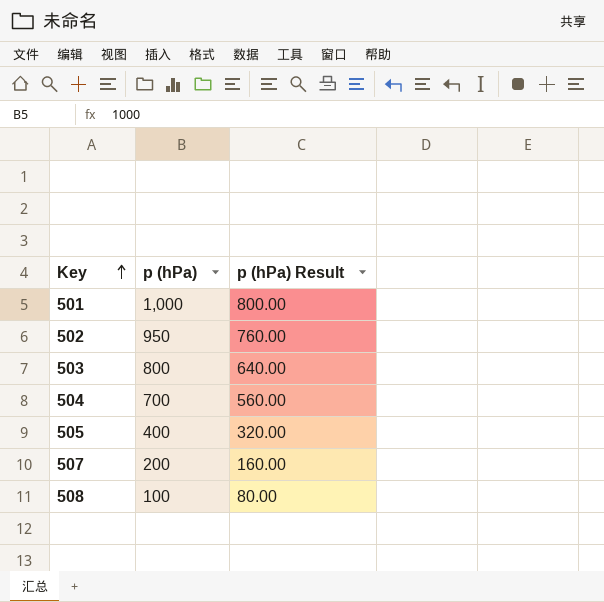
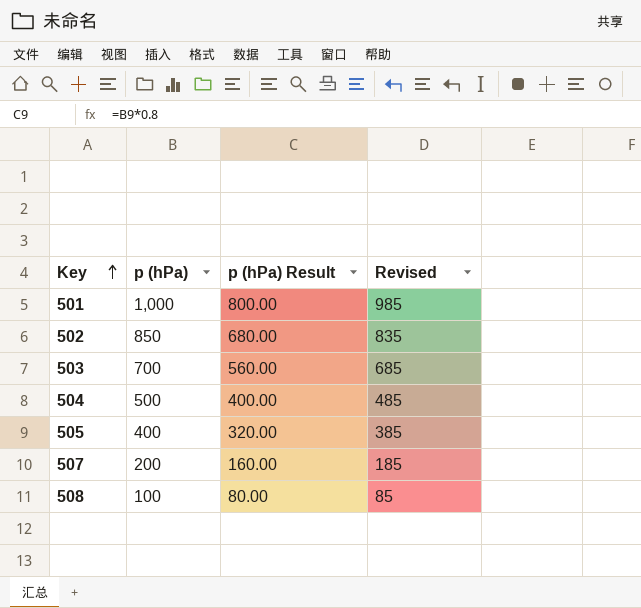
column Revised | formula: none -> [p (hPa)] - 15
502 | p (hPa): 950 -> 850
502 | p (hPa) Result: 760.00 -> 680.00
503 | p (hPa): 800 -> 700
503 | p (hPa) Result: 640.00 -> 560.00
504 | p (hPa): 700 -> 500
504 | p (hPa) Result: 560.00 -> 400.00

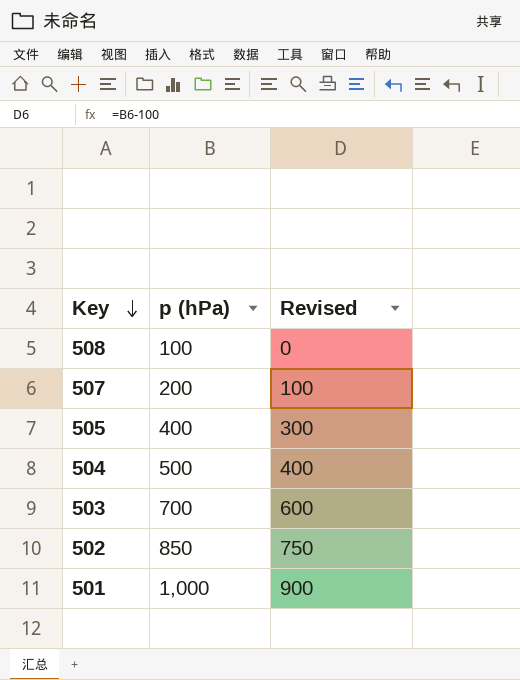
row order: Key ascending -> Key descending
column p (hPa) Result | formula: [p (hPa)] * 0.8 -> none
column Revised | formula: [p (hPa)] - 15 -> [p (hPa)] - 100

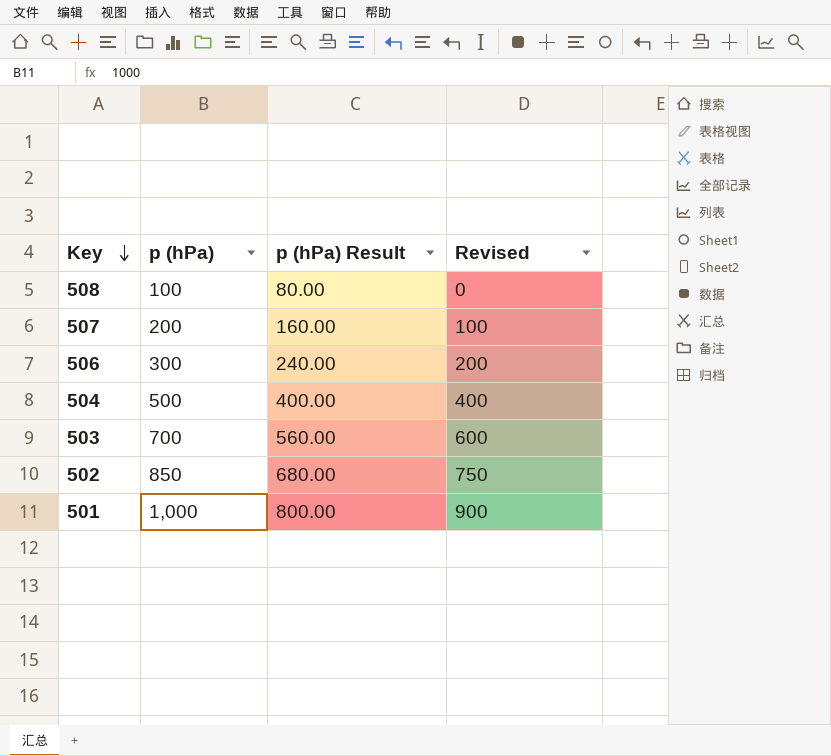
column p (hPa) Result | formula: none -> [p (hPa)] * 0.8
row 505: 400 | 300 -> none
row 506: none -> 300 | 240.00 | 200

